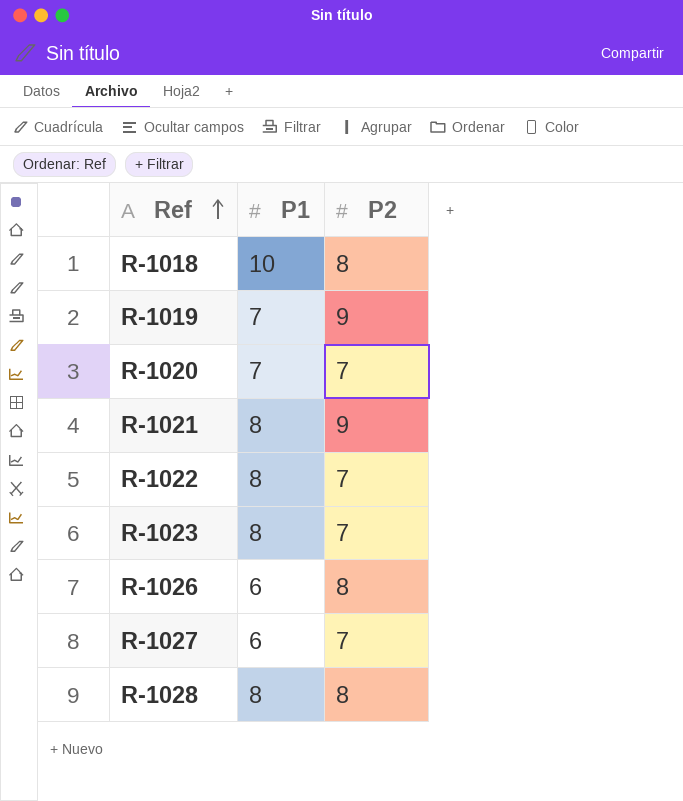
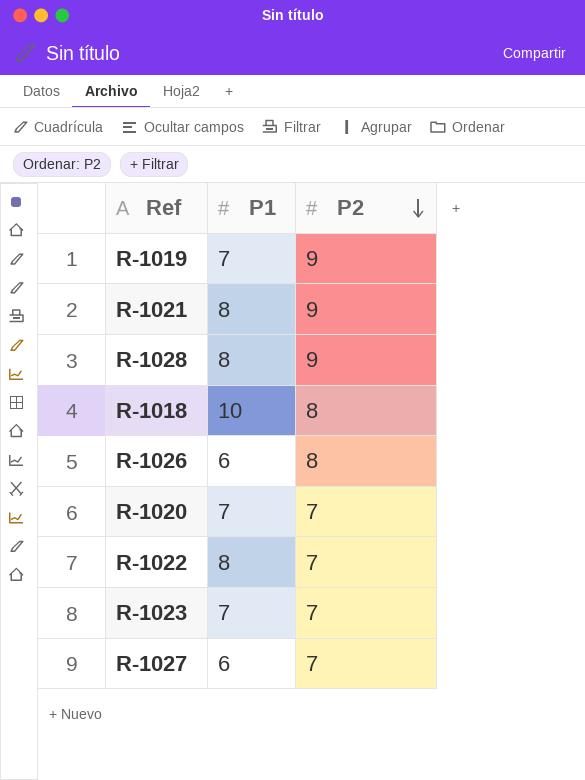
row order: Ref ascending -> P2 descending
R-1028 | P2: 8 -> 9
R-1023 | P1: 8 -> 7

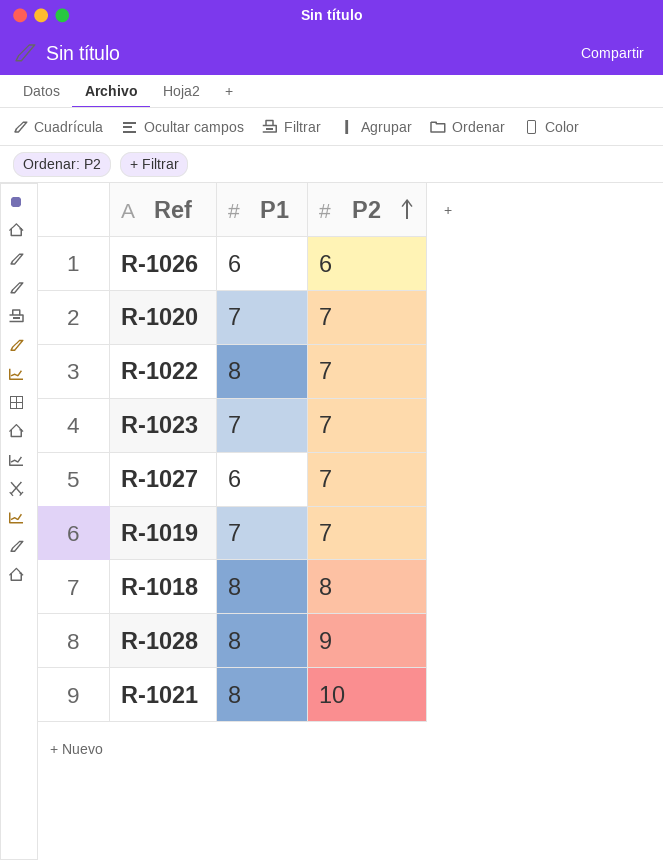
row order: P2 descending -> P2 ascending
R-1026 | P2: 8 -> 6
R-1019 | P2: 9 -> 7
R-1018 | P1: 10 -> 8
R-1021 | P2: 9 -> 10

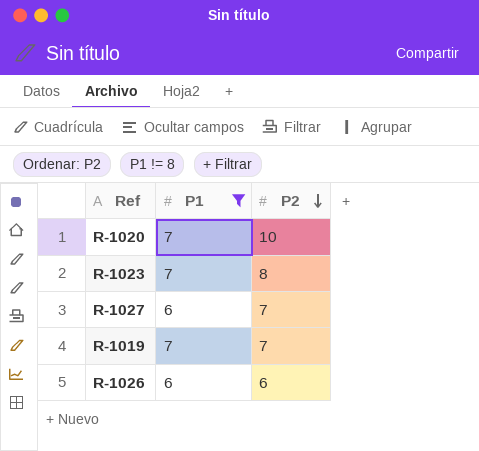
filter: none -> P1 != 8
row order: P2 ascending -> P2 descending
R-1020 | P2: 7 -> 10
R-1023 | P2: 7 -> 8

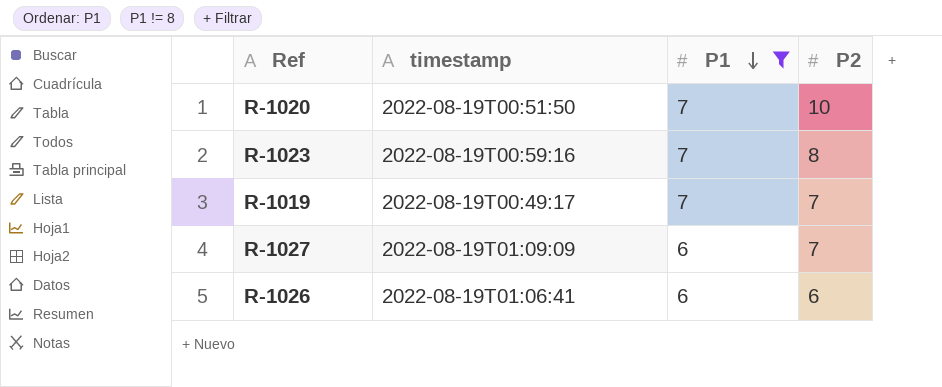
row order: P2 descending -> P1 descending
column timestamp | position: none -> 2

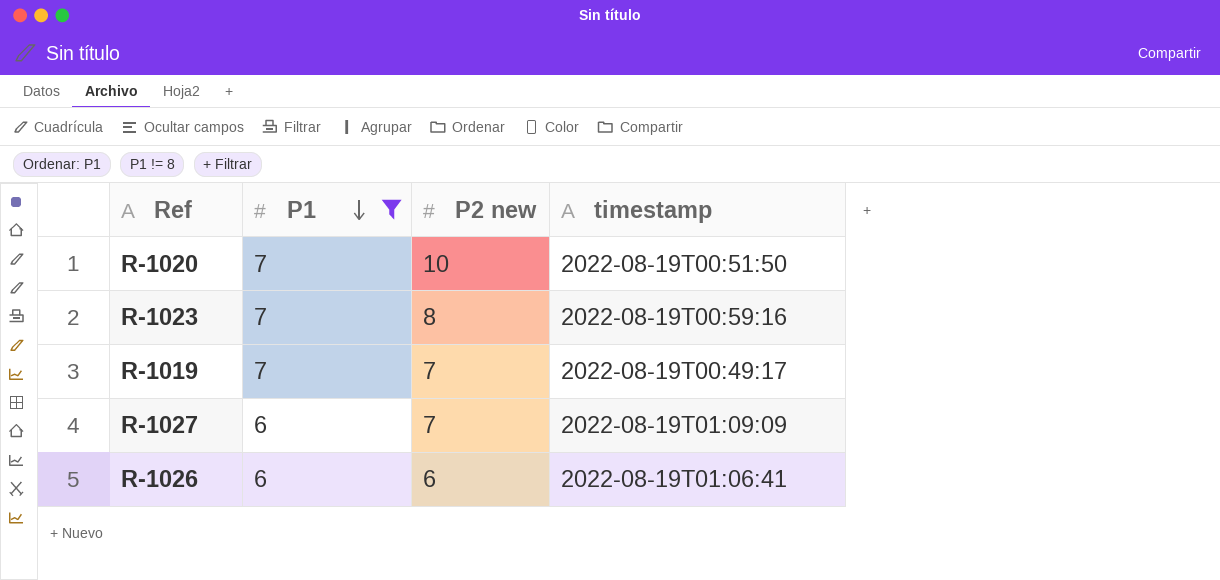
column name: P2 -> P2 new
column timestamp | position: 2 -> 4

